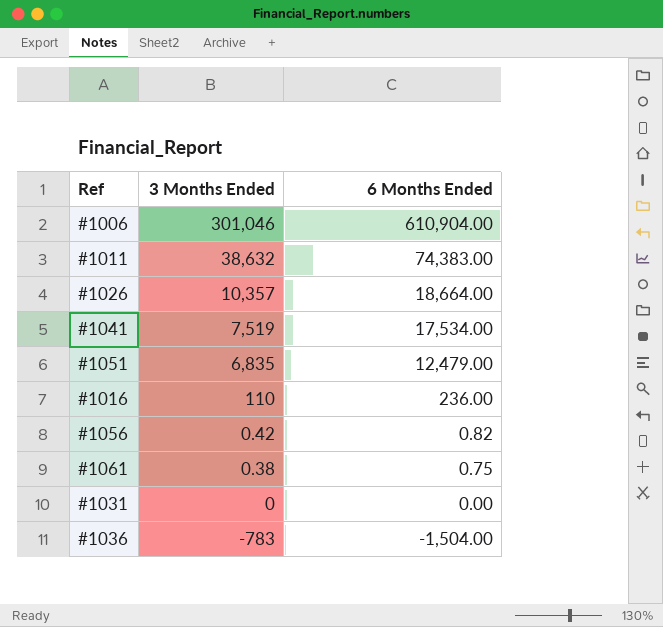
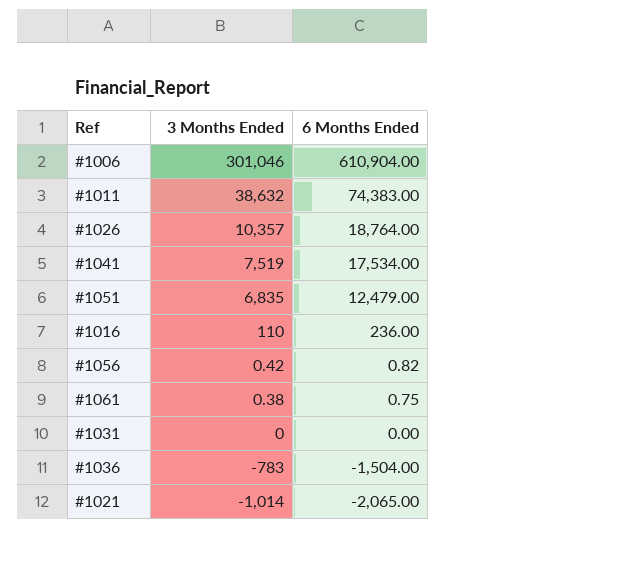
#1026 | 6 Months Ended: 18,664.00 -> 18,764.00
row #1021: none -> -1,014 | -2,065.00

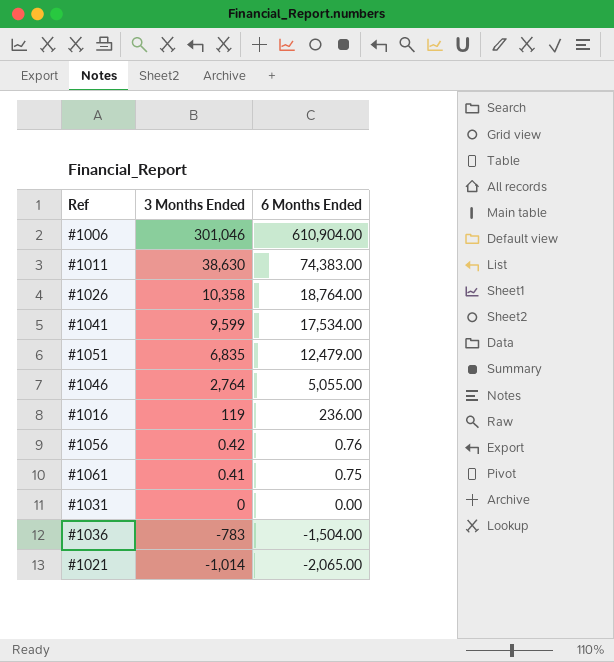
#1011 | 3 Months Ended: 38,632 -> 38,630
#1026 | 3 Months Ended: 10,357 -> 10,358
#1041 | 3 Months Ended: 7,519 -> 9,599
row #1046: none -> 2,764 | 5,055.00
#1016 | 3 Months Ended: 110 -> 119
#1056 | 6 Months Ended: 0.82 -> 0.76
#1061 | 3 Months Ended: 0.38 -> 0.41

